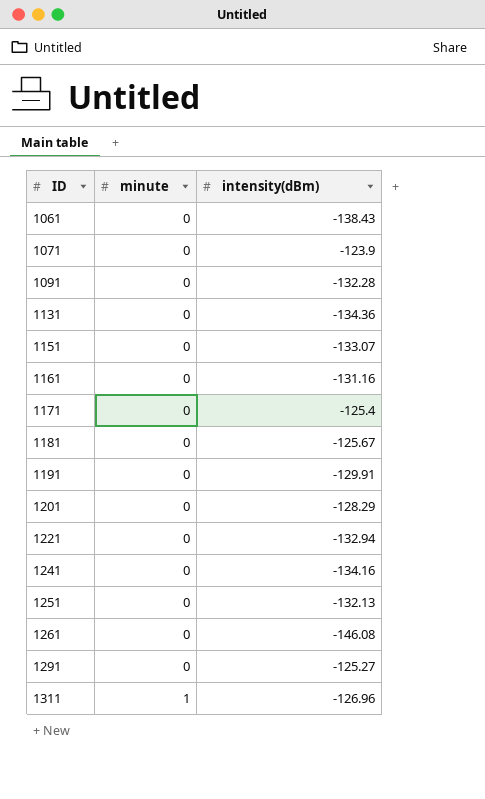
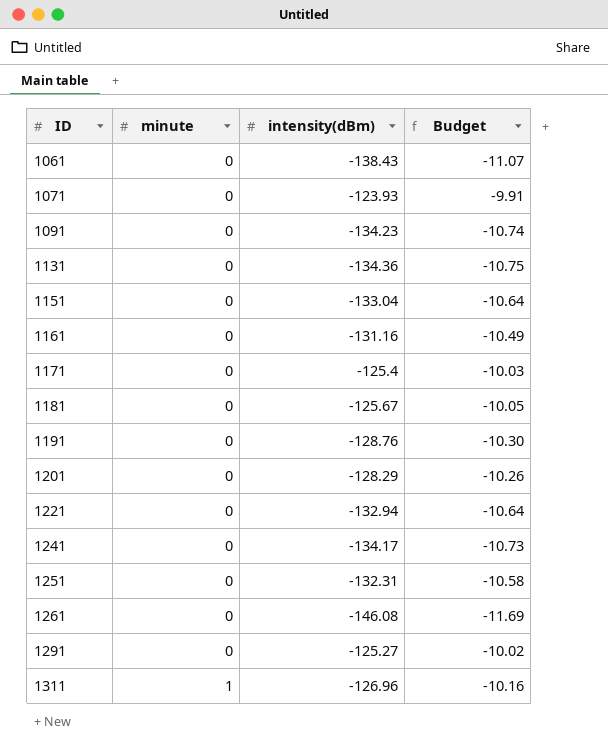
column Budget | formula: none -> [intensity(dBm)] * 0.08
1071 | intensity(dBm): -123.9 -> -123.93
1091 | intensity(dBm): -132.28 -> -134.23
1151 | intensity(dBm): -133.07 -> -133.04
1191 | intensity(dBm): -129.91 -> -128.76
1241 | intensity(dBm): -134.16 -> -134.17
1251 | intensity(dBm): -132.13 -> -132.31

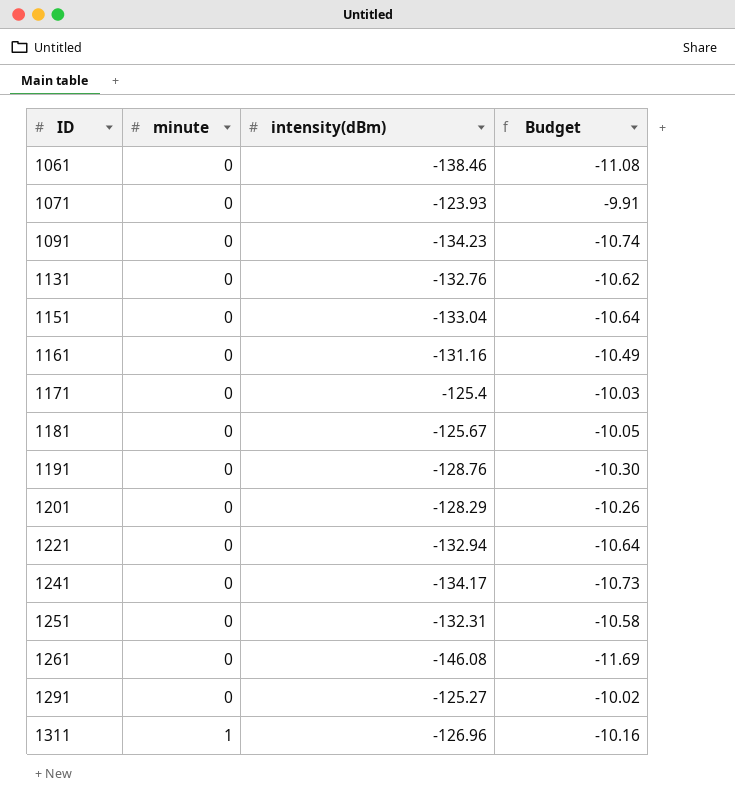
1061 | intensity(dBm): -138.43 -> -138.46
1061 | Budget: -11.07 -> -11.08
1131 | intensity(dBm): -134.36 -> -132.76
1131 | Budget: -10.75 -> -10.62

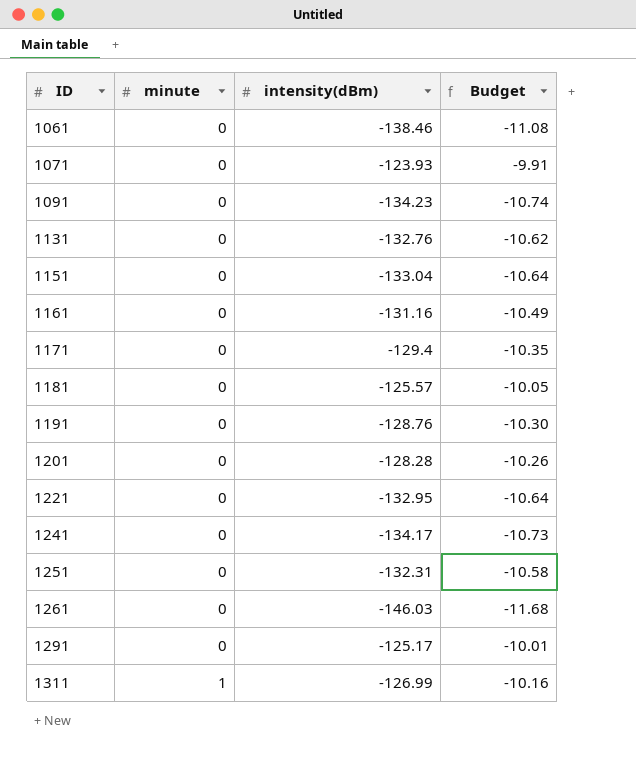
1171 | intensity(dBm): -125.4 -> -129.4
1171 | Budget: -10.03 -> -10.35
1181 | intensity(dBm): -125.67 -> -125.57
1201 | intensity(dBm): -128.29 -> -128.28
1221 | intensity(dBm): -132.94 -> -132.95
1261 | intensity(dBm): -146.08 -> -146.03
1261 | Budget: -11.69 -> -11.68
1291 | intensity(dBm): -125.27 -> -125.17
1291 | Budget: -10.02 -> -10.01
1311 | intensity(dBm): -126.96 -> -126.99

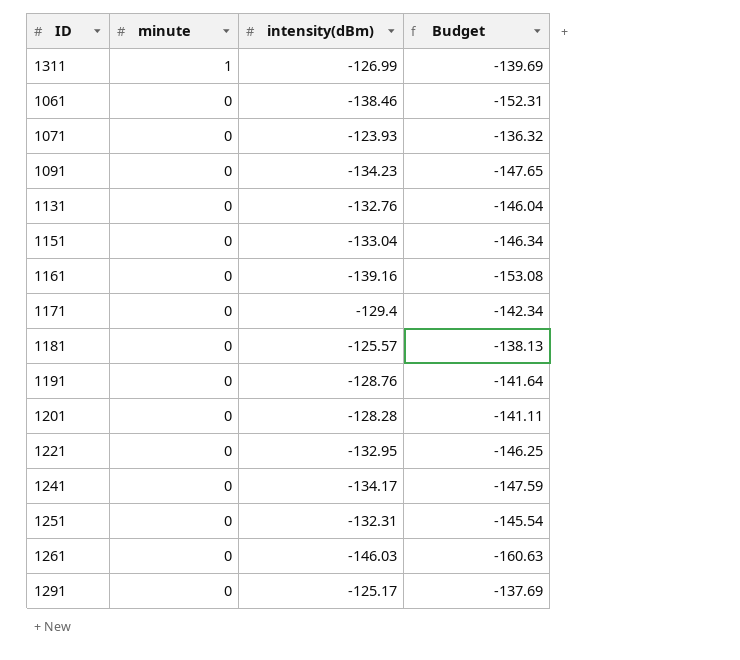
row order: ID ascending -> minute descending
column Budget | formula: [intensity(dBm)] * 0.08 -> [intensity(dBm)] * 1.1
1161 | intensity(dBm): -131.16 -> -139.16

